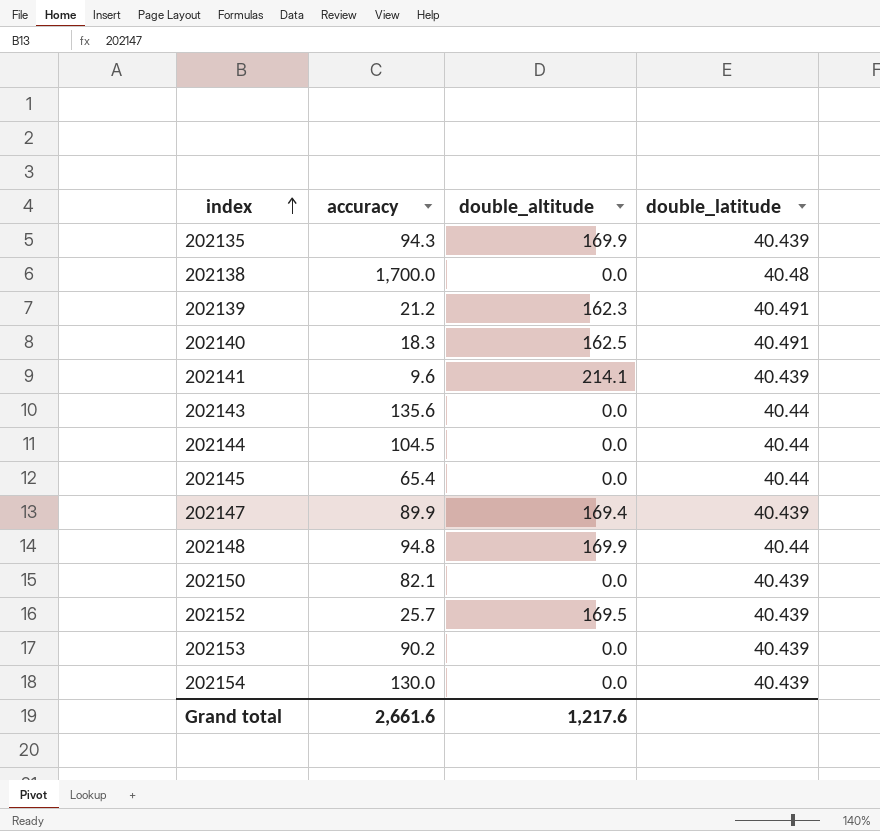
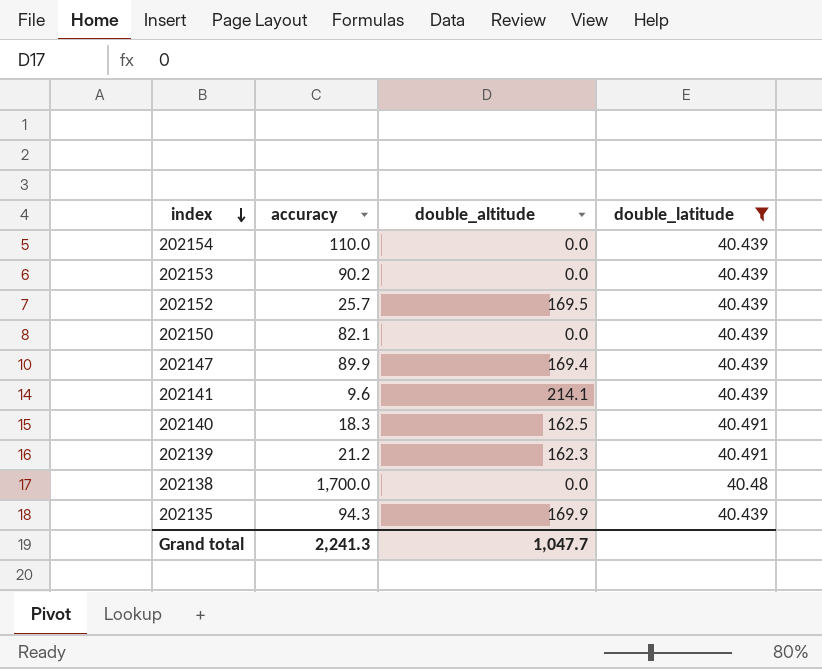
filter: none -> double_latitude != 40.44
row order: index ascending -> index descending
202154 | accuracy: 130.0 -> 110.0
Grand total | accuracy: 2,661.6 -> 2,241.3
Grand total | double_altitude: 1,217.6 -> 1,047.7

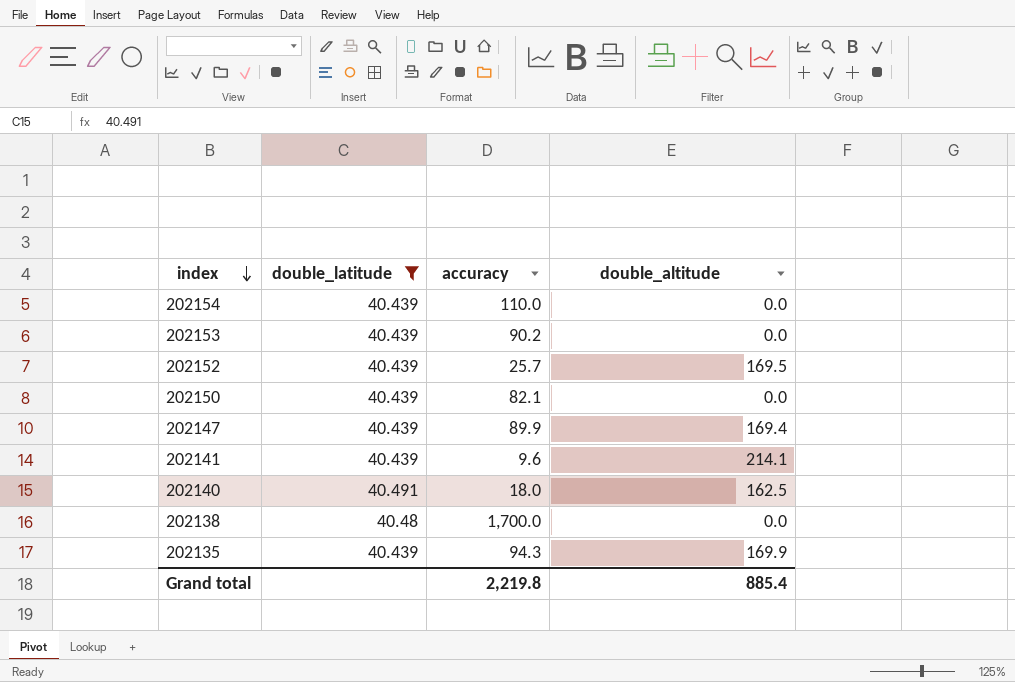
column double_latitude | position: 4 -> 2
row 202139: 21.2 | 162.3 | 40.491 -> none
202140 | accuracy: 18.3 -> 18.0
Grand total | accuracy: 2,241.3 -> 2,219.8
Grand total | double_altitude: 1,047.7 -> 885.4

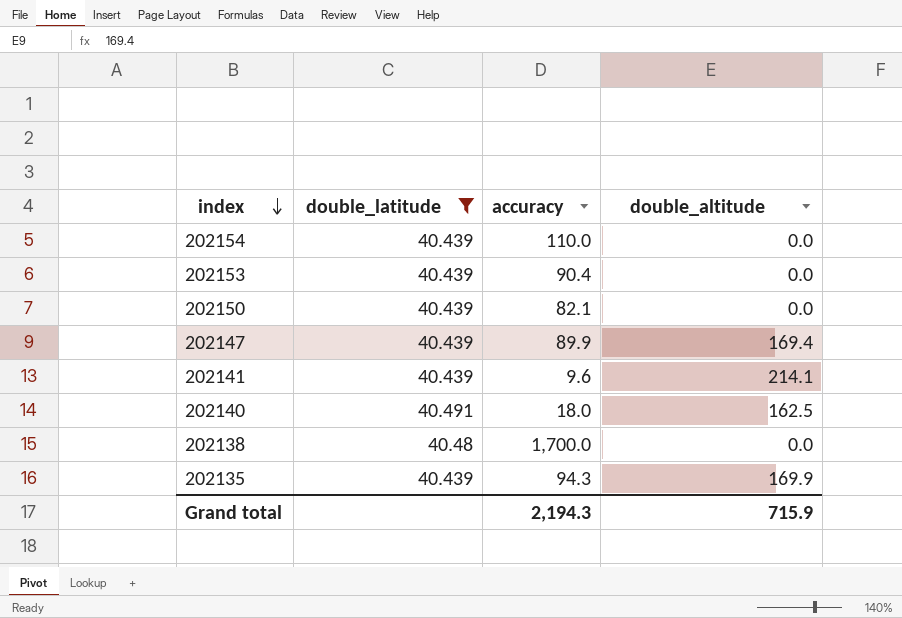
row 202152: 40.439 | 25.7 | 169.5 -> none
202153 | accuracy: 90.2 -> 90.4
Grand total | accuracy: 2,219.8 -> 2,194.3
Grand total | double_altitude: 885.4 -> 715.9

